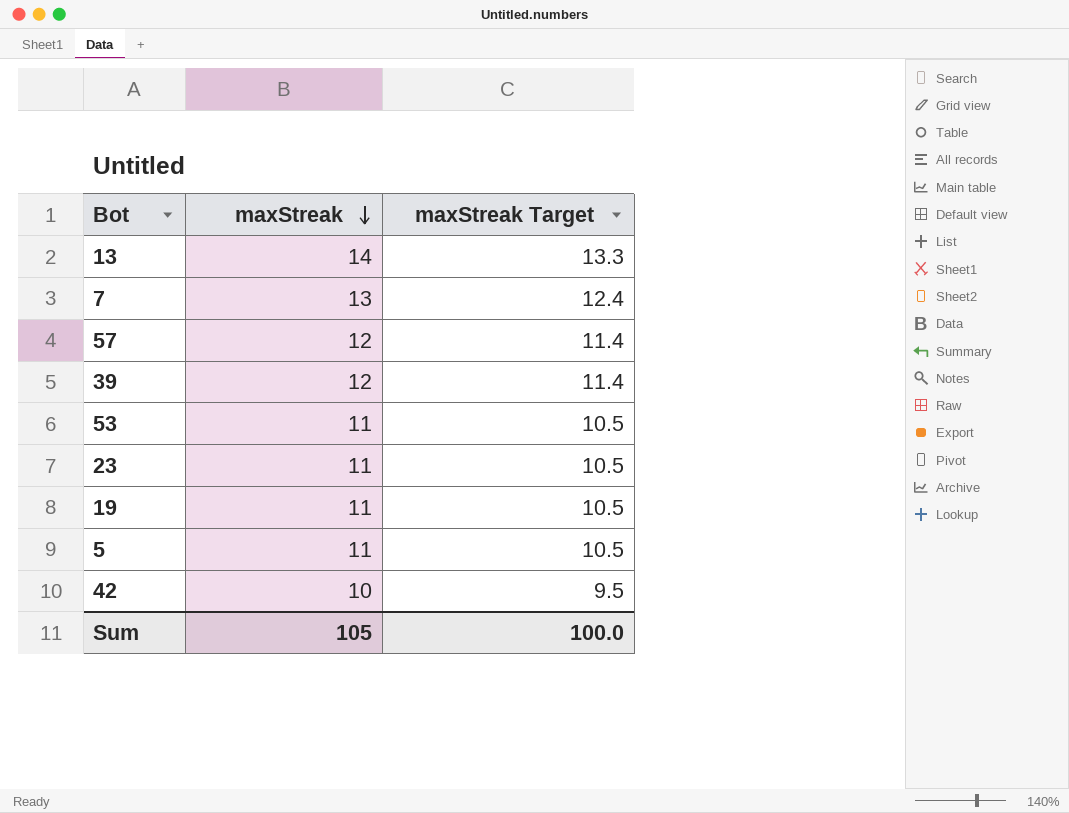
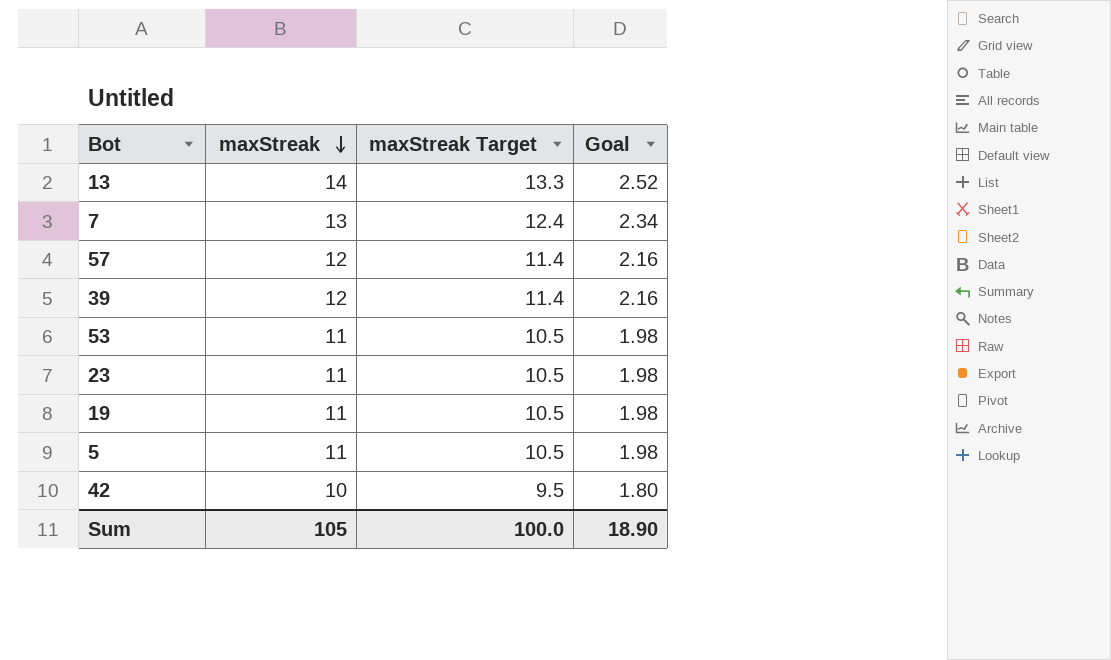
column Goal | formula: none -> [maxStreak] * 0.18

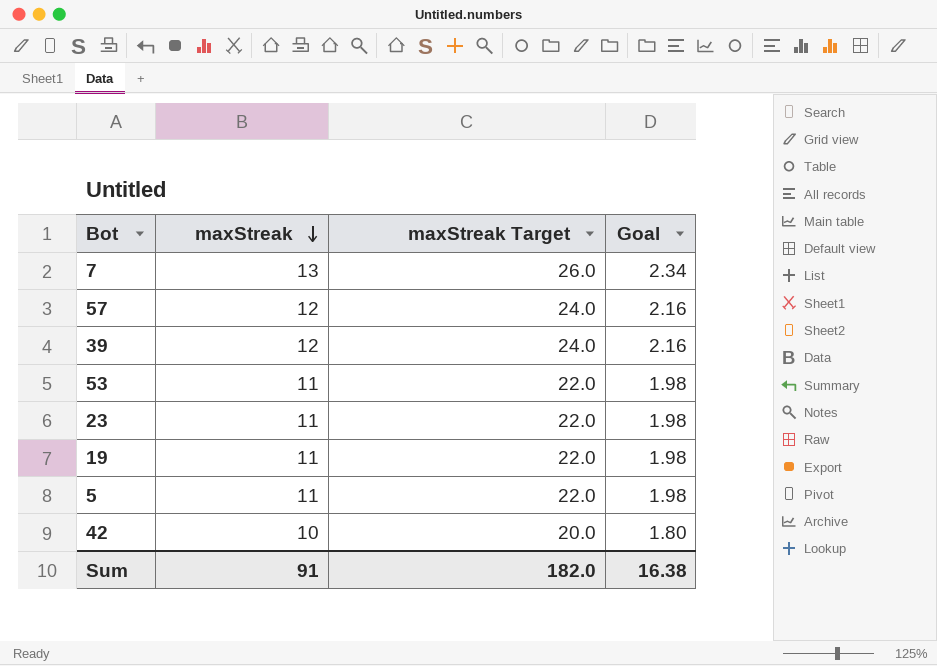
column maxStreak Target | formula: [maxStreak] * 0.95 -> [maxStreak] * 2
row 13: 14 | 13.3 | 2.52 -> none
Sum | maxStreak: 105 -> 91
Sum | maxStreak Target: 100.0 -> 182.0
Sum | Goal: 18.90 -> 16.38

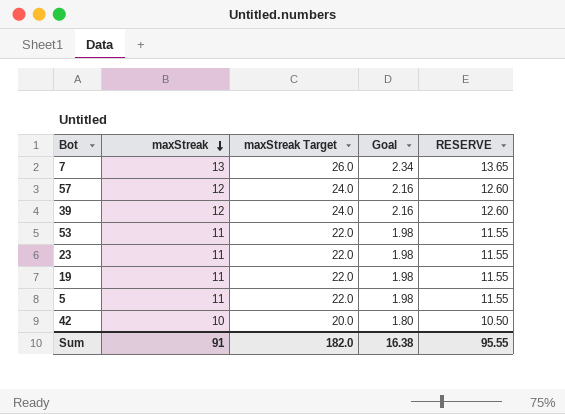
column RESERVE | formula: none -> [maxStreak] * 1.05

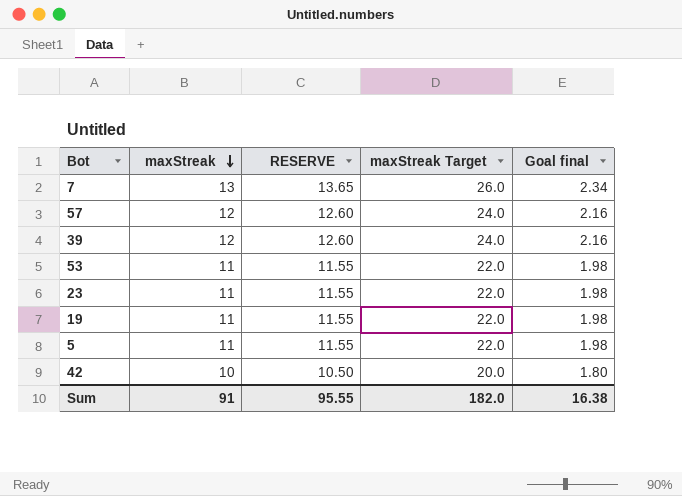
column RESERVE | position: 5 -> 3
column name: Goal -> Goal final

